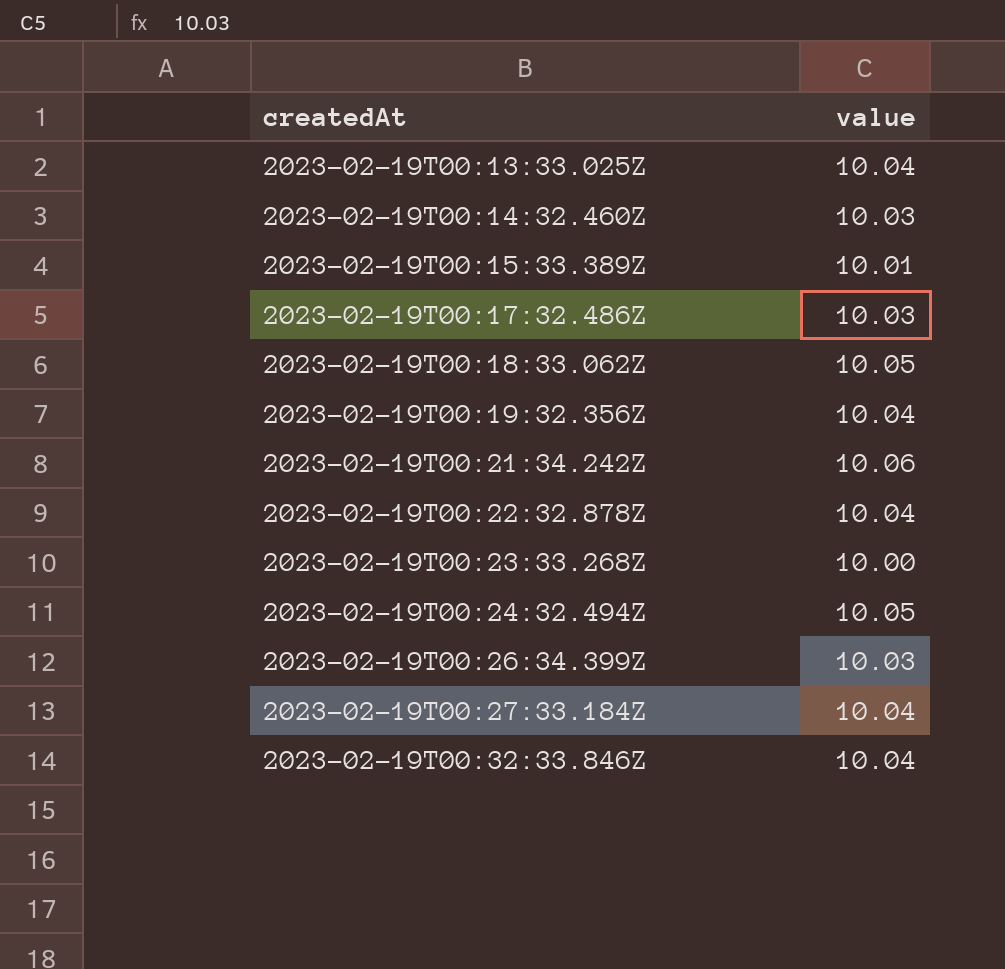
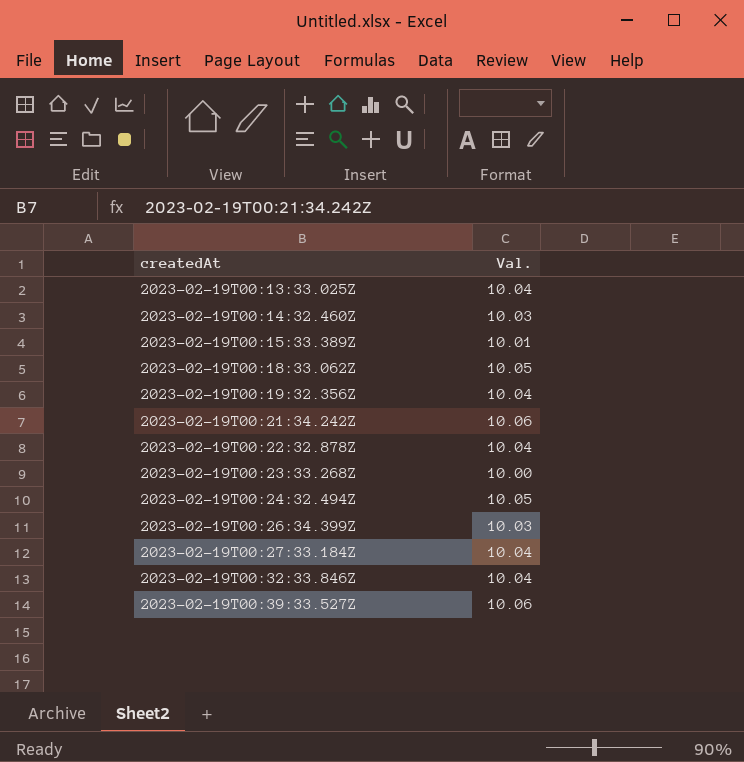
column name: value -> Val.
row 2023-02-19T00:17:32.486Z: 10.03 -> none
row 2023-02-19T00:39:33.527Z: none -> 10.06

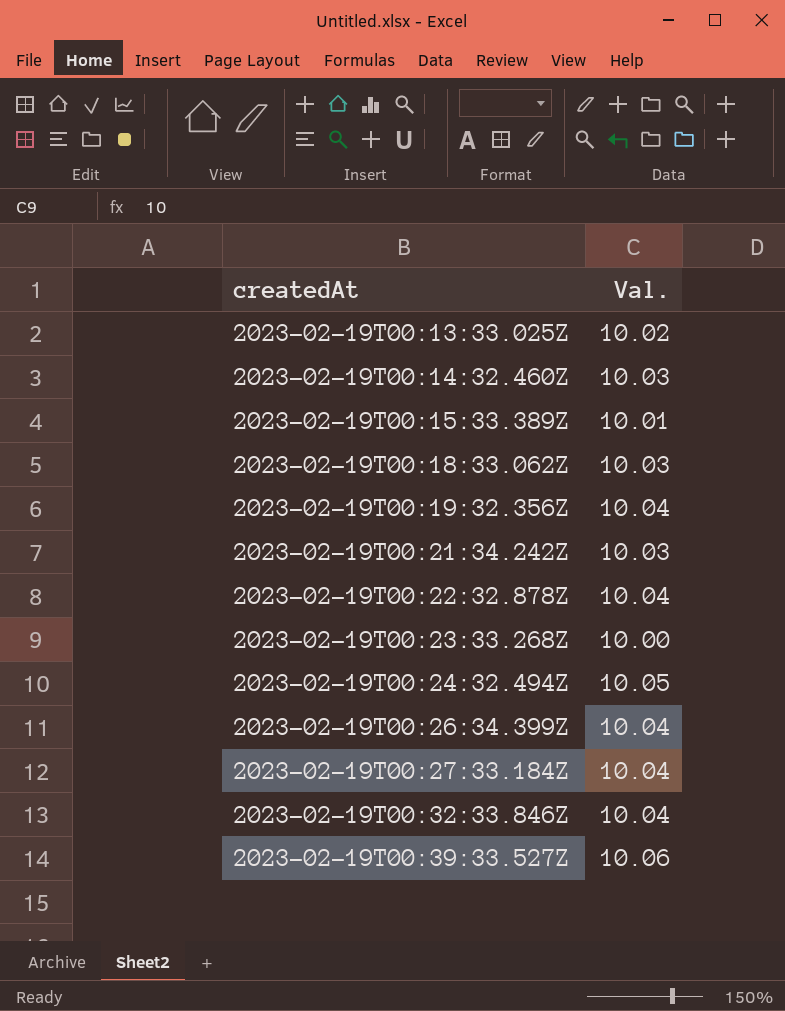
2023-02-19T00:13:33.025Z | Val.: 10.04 -> 10.02
2023-02-19T00:18:33.062Z | Val.: 10.05 -> 10.03
2023-02-19T00:21:34.242Z | Val.: 10.06 -> 10.03
2023-02-19T00:26:34.399Z | Val.: 10.03 -> 10.04

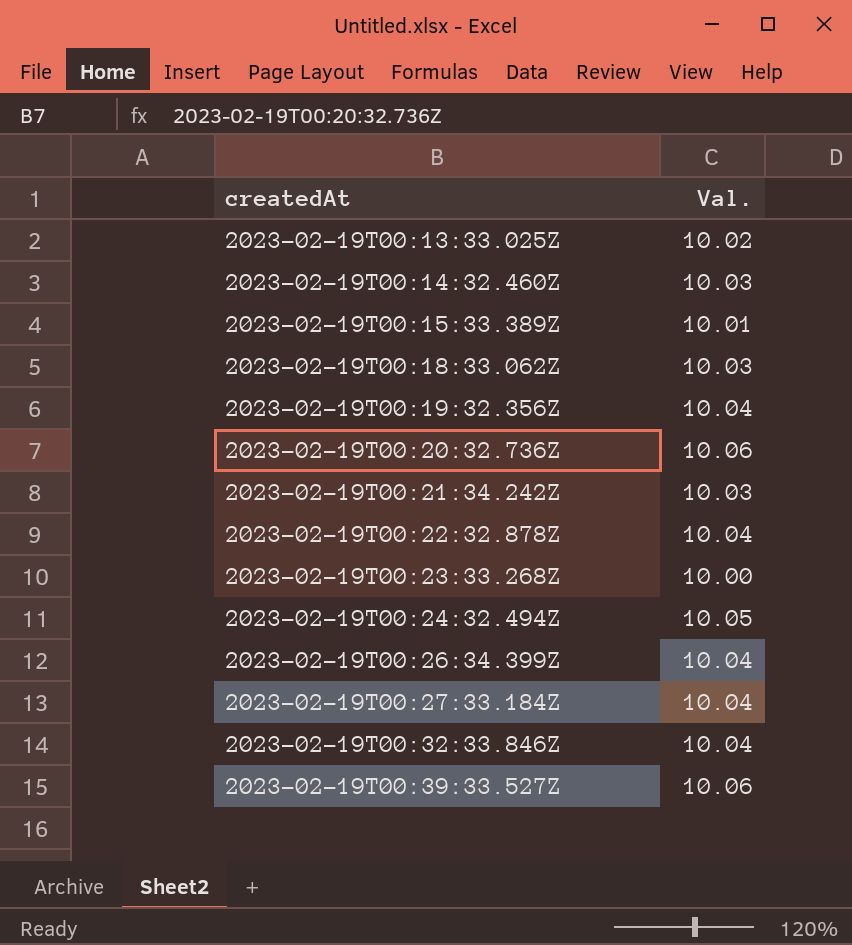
row 2023-02-19T00:20:32.736Z: none -> 10.06

